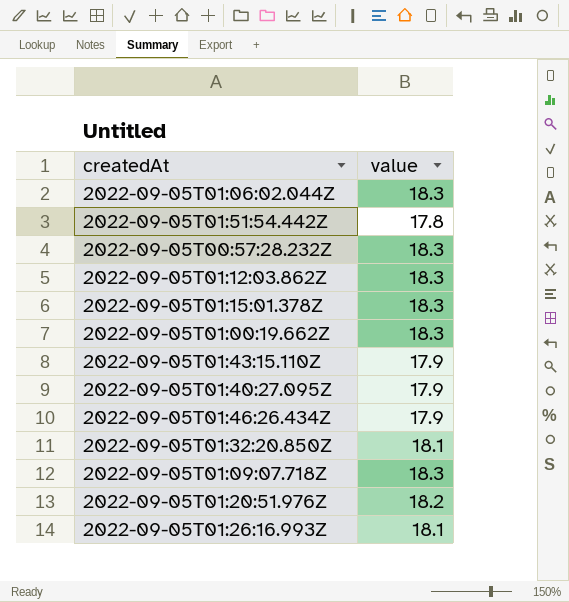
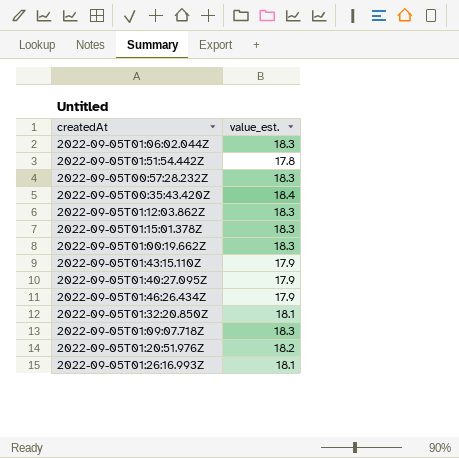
column name: value -> value_est.
row 2022-09-05T00:35:43.420Z: none -> 18.4

